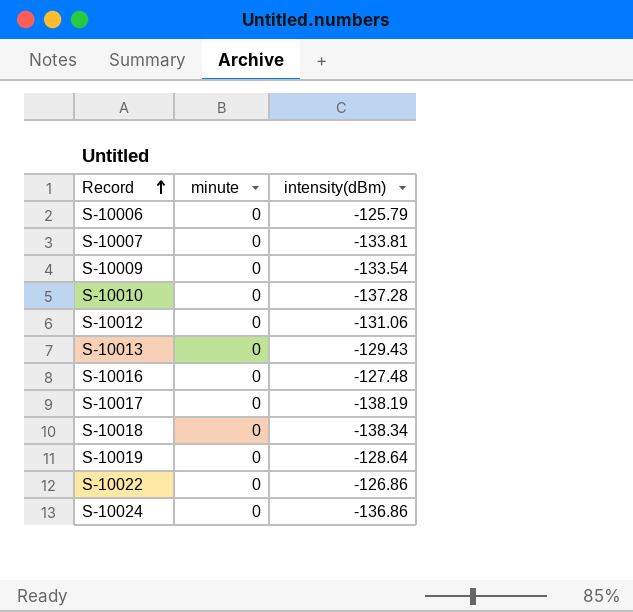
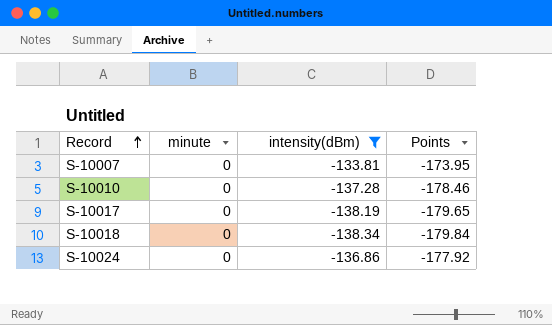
filter: none -> intensity(dBm) <= -133.81
column Points | formula: none -> [intensity(dBm)] * 1.3

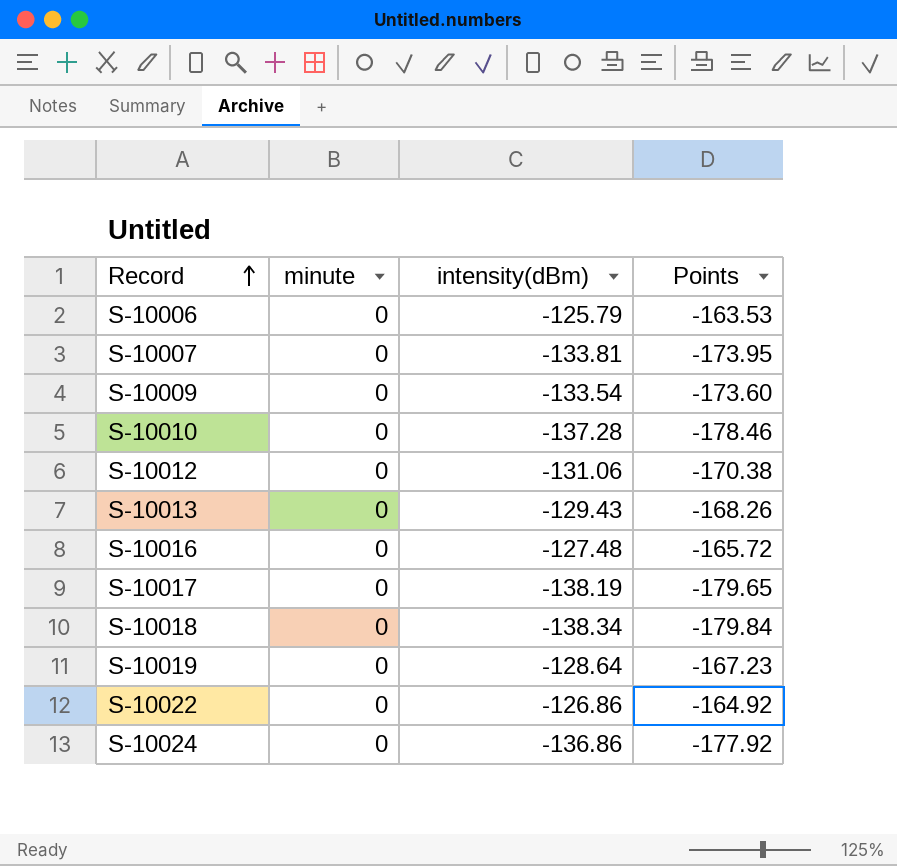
filter: intensity(dBm) <= -133.81 -> none

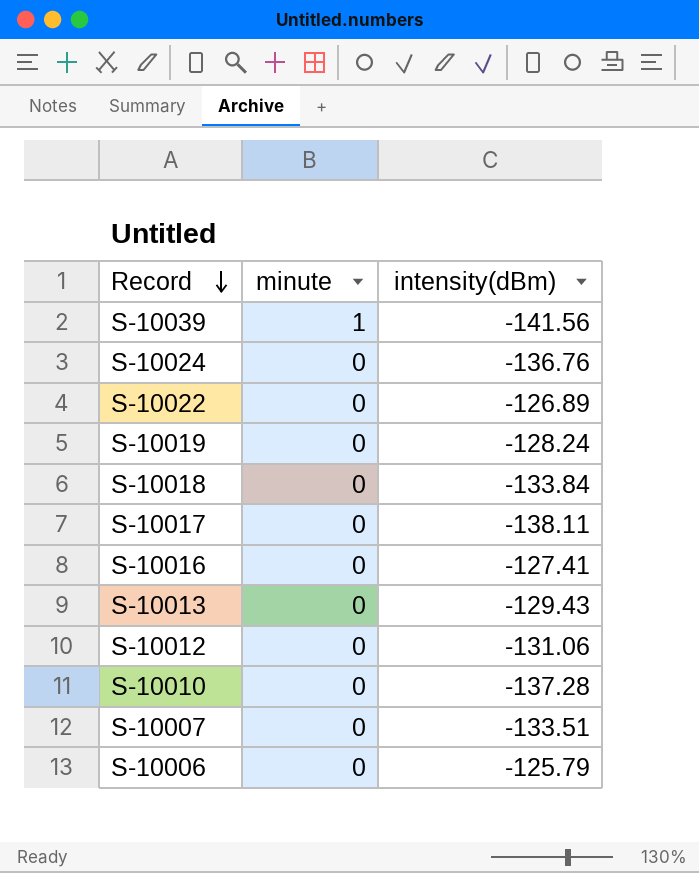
row order: Record ascending -> Record descending
column Points | formula: [intensity(dBm)] * 1.3 -> none
row S-10009: 0 | -133.54 | -173.60 -> none
row S-10039: none -> 1 | -141.56
S-10024 | intensity(dBm): -136.86 -> -136.76
S-10022 | intensity(dBm): -126.86 -> -126.89
S-10019 | intensity(dBm): -128.64 -> -128.24
S-10018 | intensity(dBm): -138.34 -> -133.84
S-10017 | intensity(dBm): -138.19 -> -138.11
S-10016 | intensity(dBm): -127.48 -> -127.41
S-10007 | intensity(dBm): -133.81 -> -133.51

